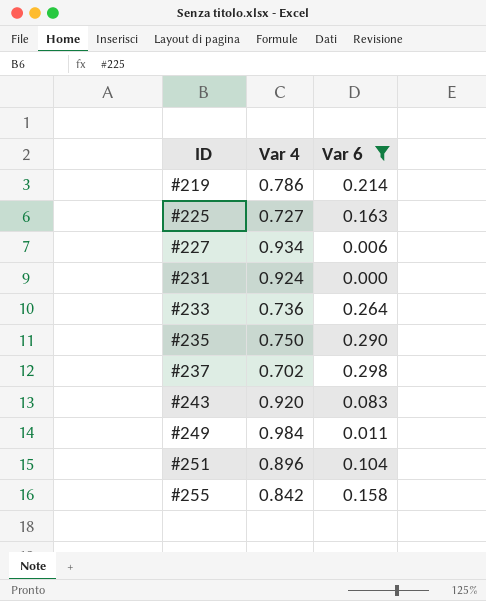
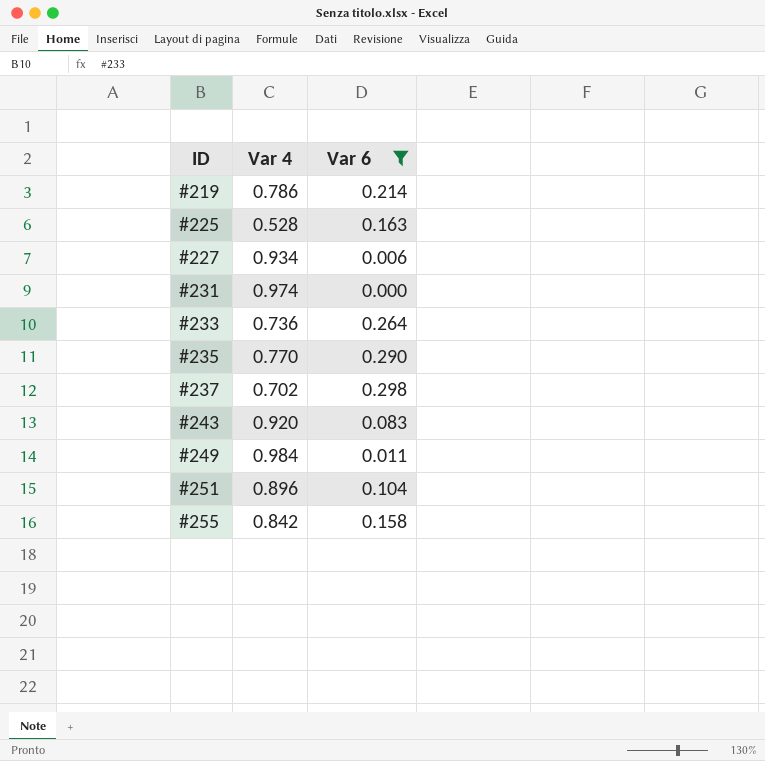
#225 | Var 4: 0.727 -> 0.528
#231 | Var 4: 0.924 -> 0.974
#235 | Var 4: 0.750 -> 0.770

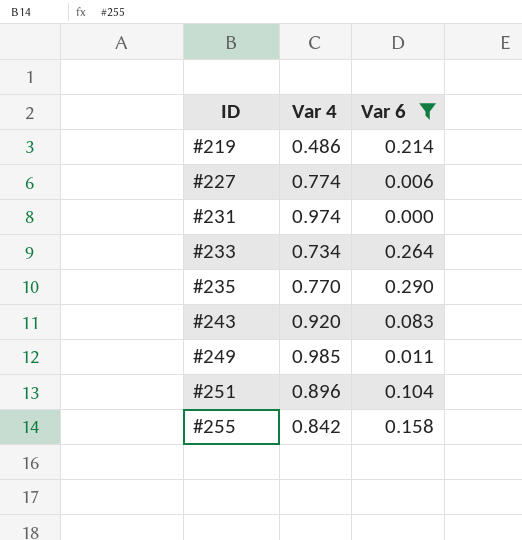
row #225: 0.528 | 0.163 -> none
row #237: 0.702 | 0.298 -> none
#219 | Var 4: 0.786 -> 0.486
#227 | Var 4: 0.934 -> 0.774
#233 | Var 4: 0.736 -> 0.734
#249 | Var 4: 0.984 -> 0.985

